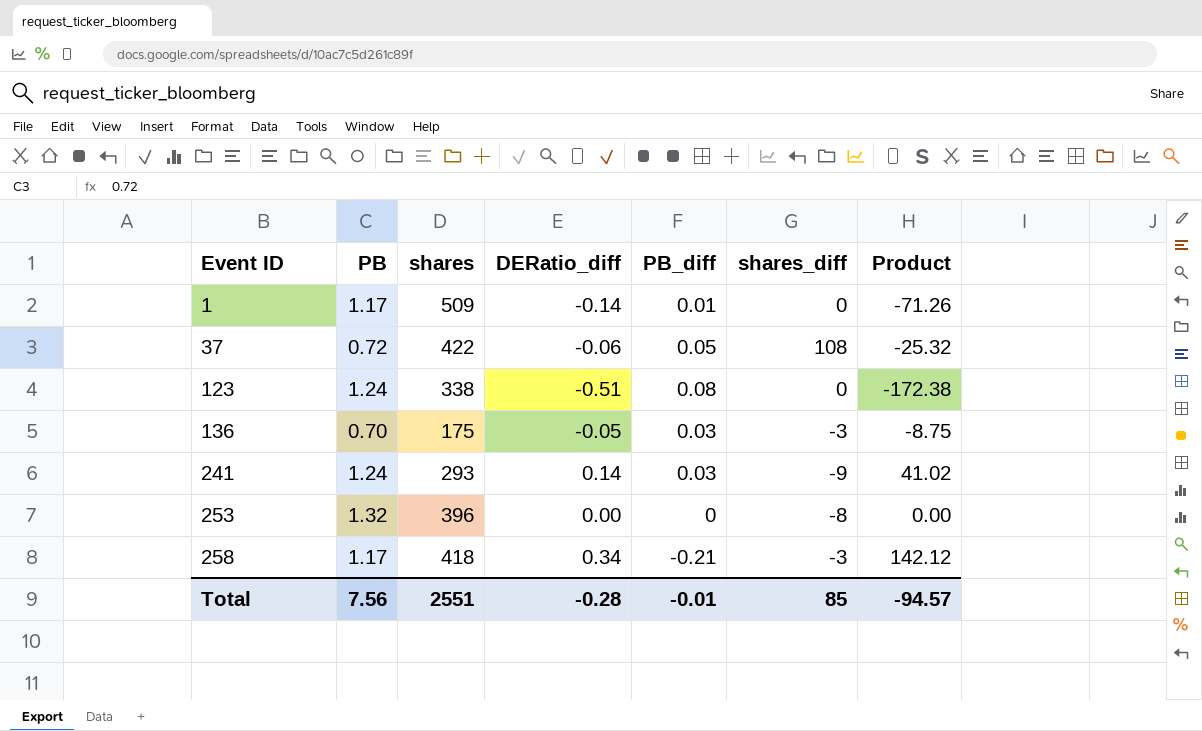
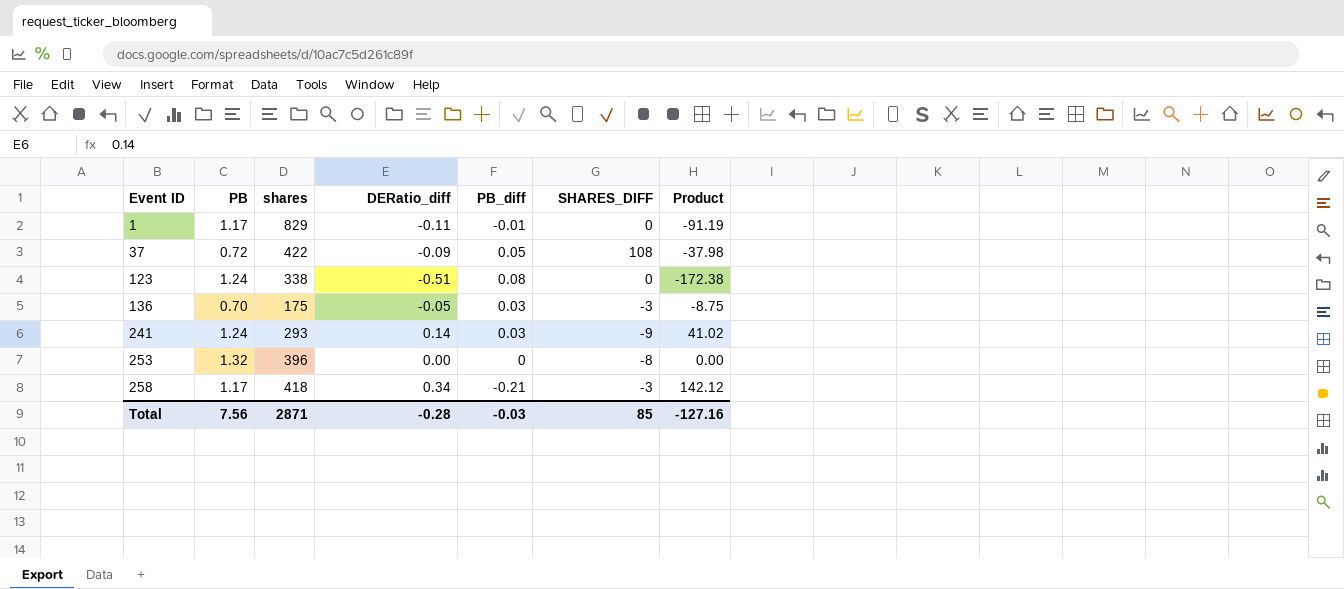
column name: shares_diff -> SHARES_DIFF
1 | shares: 509 -> 829
1 | DERatio_diff: -0.14 -> -0.11
1 | PB_diff: 0.01 -> -0.01
1 | Product: -71.26 -> -91.19
37 | DERatio_diff: -0.06 -> -0.09
37 | Product: -25.32 -> -37.98
Total | shares: 2551 -> 2871
Total | PB_diff: -0.01 -> -0.03
Total | Product: -94.57 -> -127.16

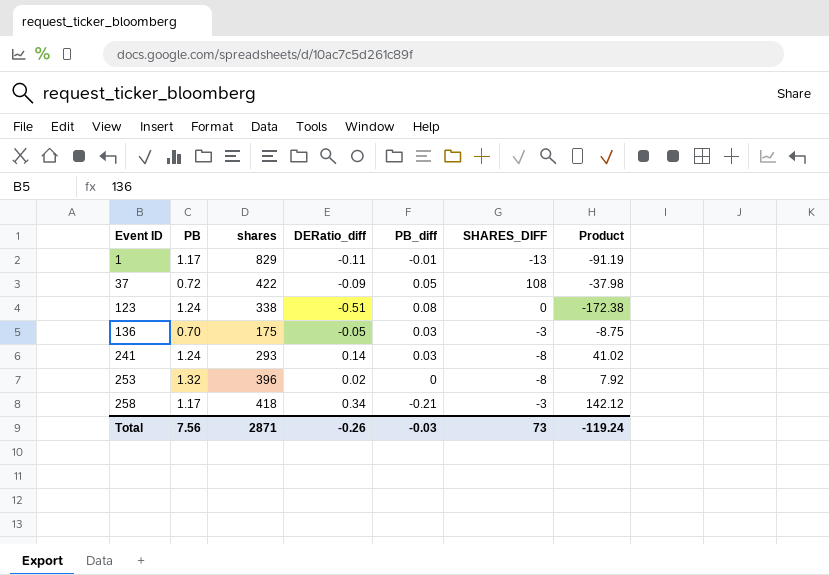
1 | SHARES_DIFF: 0 -> -13
241 | SHARES_DIFF: -9 -> -8
253 | DERatio_diff: 0.00 -> 0.02
253 | Product: 0.00 -> 7.92
Total | DERatio_diff: -0.28 -> -0.26
Total | SHARES_DIFF: 85 -> 73
Total | Product: -127.16 -> -119.24

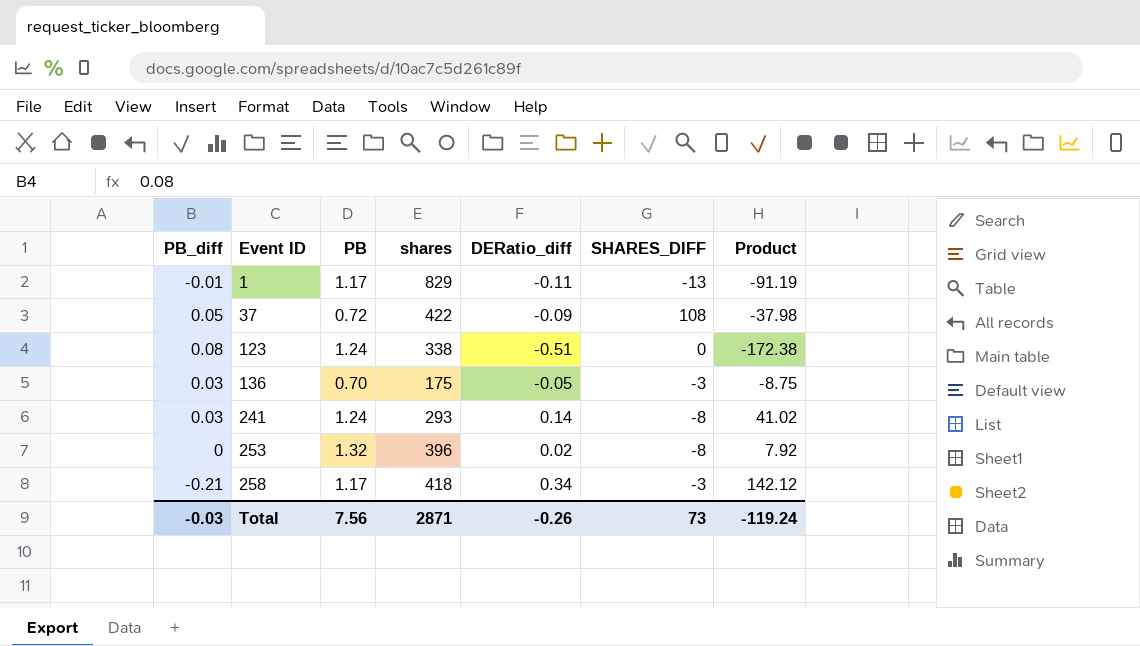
column PB_diff | position: 5 -> 1

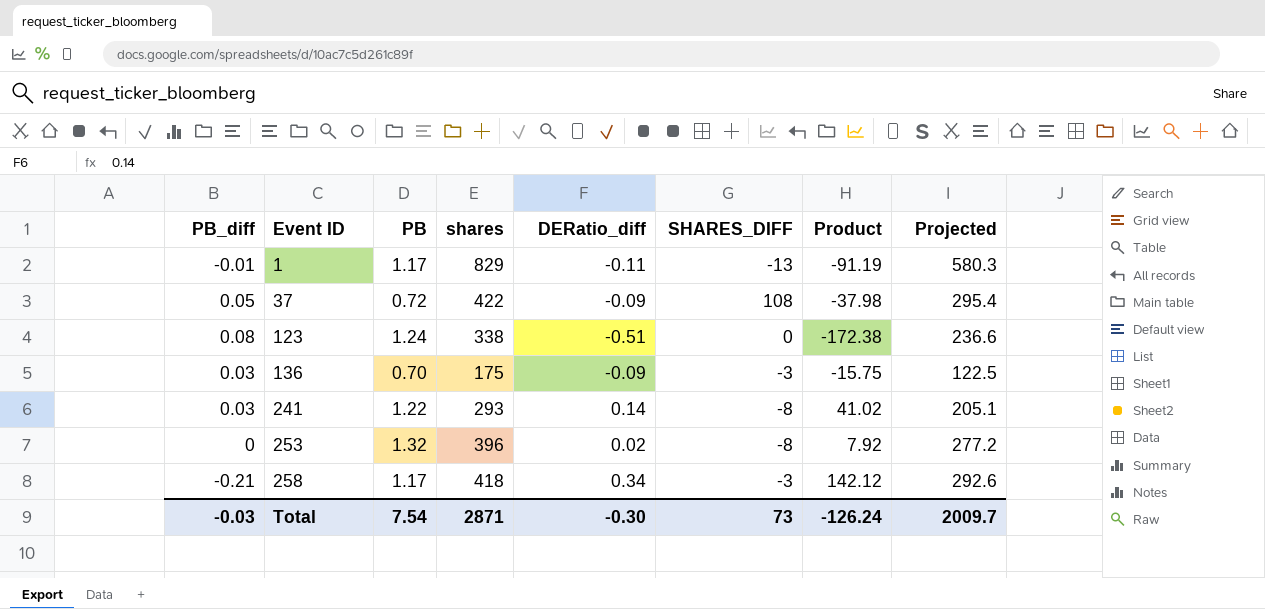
column Projected | formula: none -> [shares] * 0.7
136 | DERatio_diff: -0.05 -> -0.09
136 | Product: -8.75 -> -15.75
241 | PB: 1.24 -> 1.22
Total | PB: 7.56 -> 7.54
Total | DERatio_diff: -0.26 -> -0.30
Total | Product: -119.24 -> -126.24

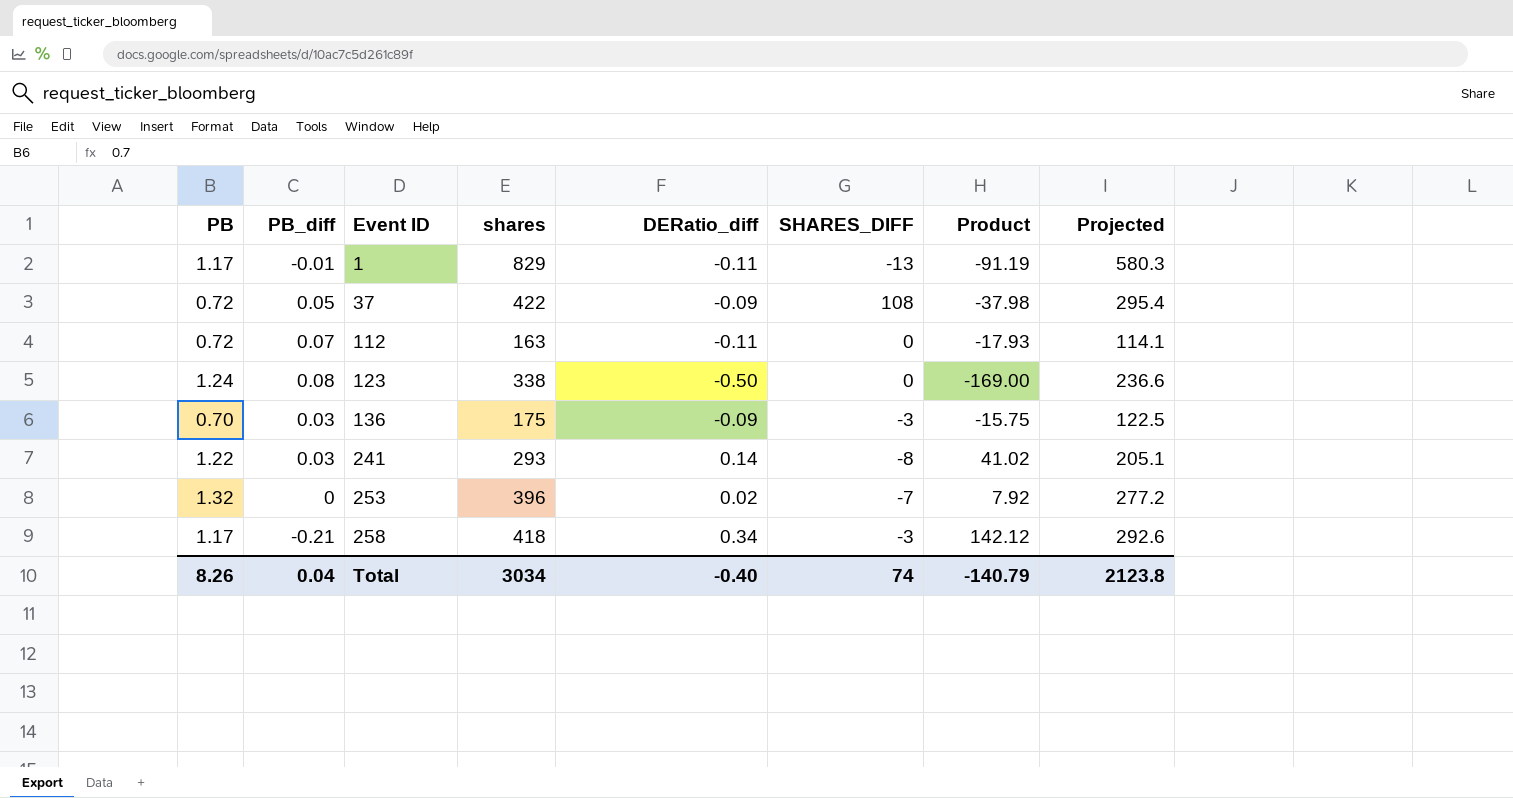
column PB | position: 3 -> 1
row 112: none -> 0.72 | 0.07 | 163 | -0.11 | 0 | -17.93 | 114.1
123 | DERatio_diff: -0.51 -> -0.50
123 | Product: -172.38 -> -169.00
253 | SHARES_DIFF: -8 -> -7
Total | PB: 7.54 -> 8.26
Total | PB_diff: -0.03 -> 0.04
Total | shares: 2871 -> 3034
Total | DERatio_diff: -0.30 -> -0.40
Total | SHARES_DIFF: 73 -> 74
Total | Product: -126.24 -> -140.79
Total | Projected: 2009.7 -> 2123.8

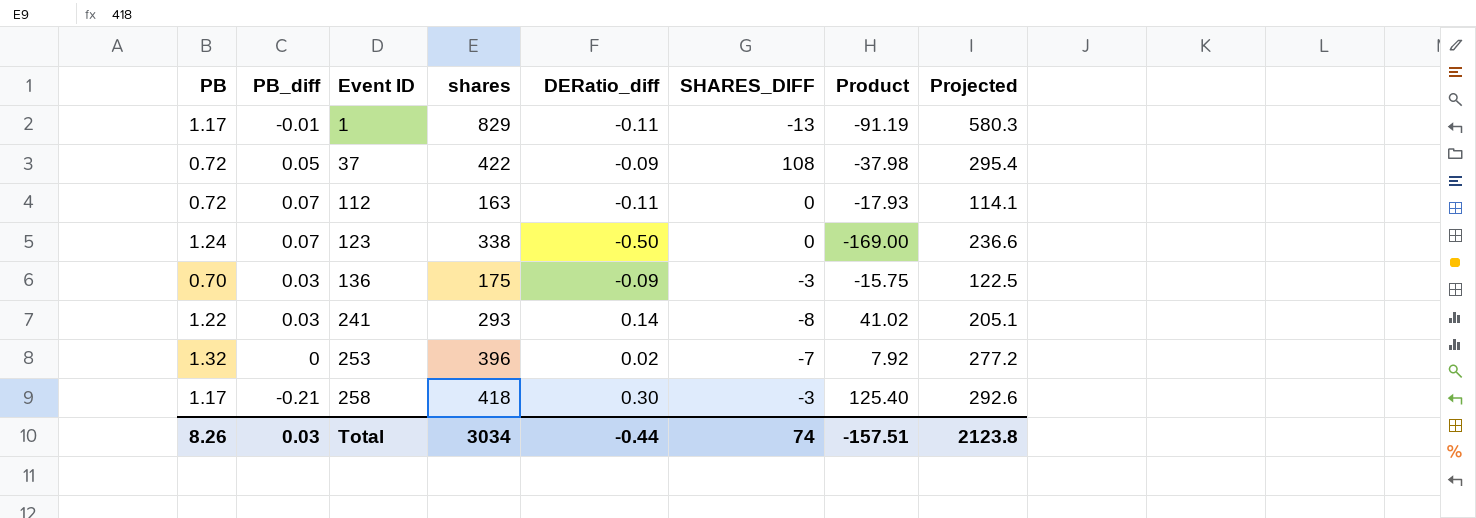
123 | PB_diff: 0.08 -> 0.07
258 | DERatio_diff: 0.34 -> 0.30
258 | Product: 142.12 -> 125.40
Total | PB_diff: 0.04 -> 0.03
Total | DERatio_diff: -0.40 -> -0.44
Total | Product: -140.79 -> -157.51

